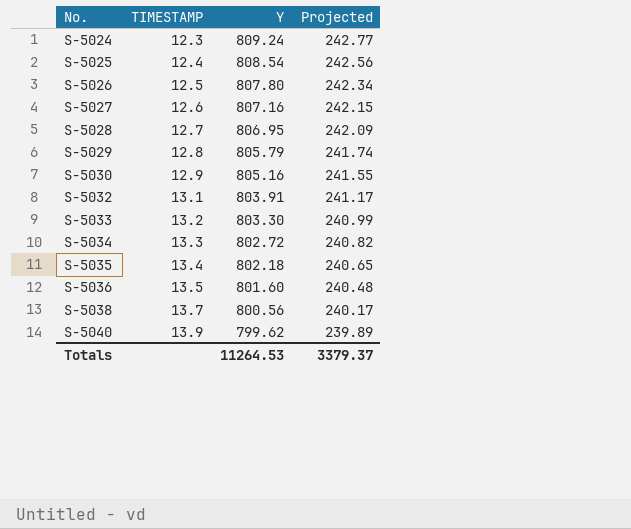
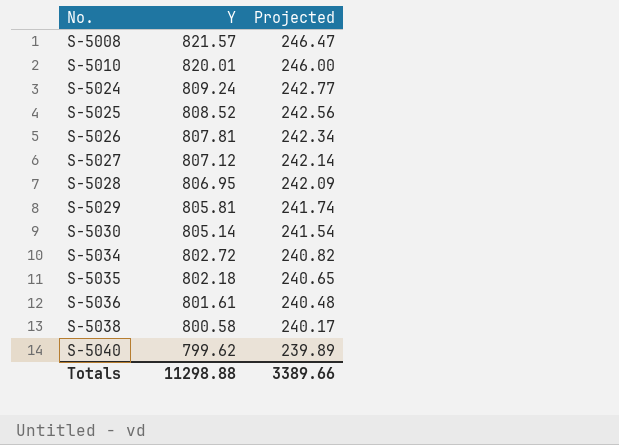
column TIMESTAMP | position: 2 -> none
row S-5032: 13.1 | 803.91 | 241.17 -> none
row S-5033: 13.2 | 803.30 | 240.99 -> none
row S-5008: none -> 821.57 | 246.47
row S-5010: none -> 820.01 | 246.00
S-5025 | Y: 808.54 -> 808.52
S-5026 | Y: 807.80 -> 807.81
S-5027 | Y: 807.16 -> 807.12
S-5027 | Projected: 242.15 -> 242.14
S-5029 | Y: 805.79 -> 805.81
S-5030 | Y: 805.16 -> 805.14
S-5030 | Projected: 241.55 -> 241.54
S-5036 | Y: 801.60 -> 801.61
S-5038 | Y: 800.56 -> 800.58
Totals | Y: 11264.53 -> 11298.88
Totals | Projected: 3379.37 -> 3389.66

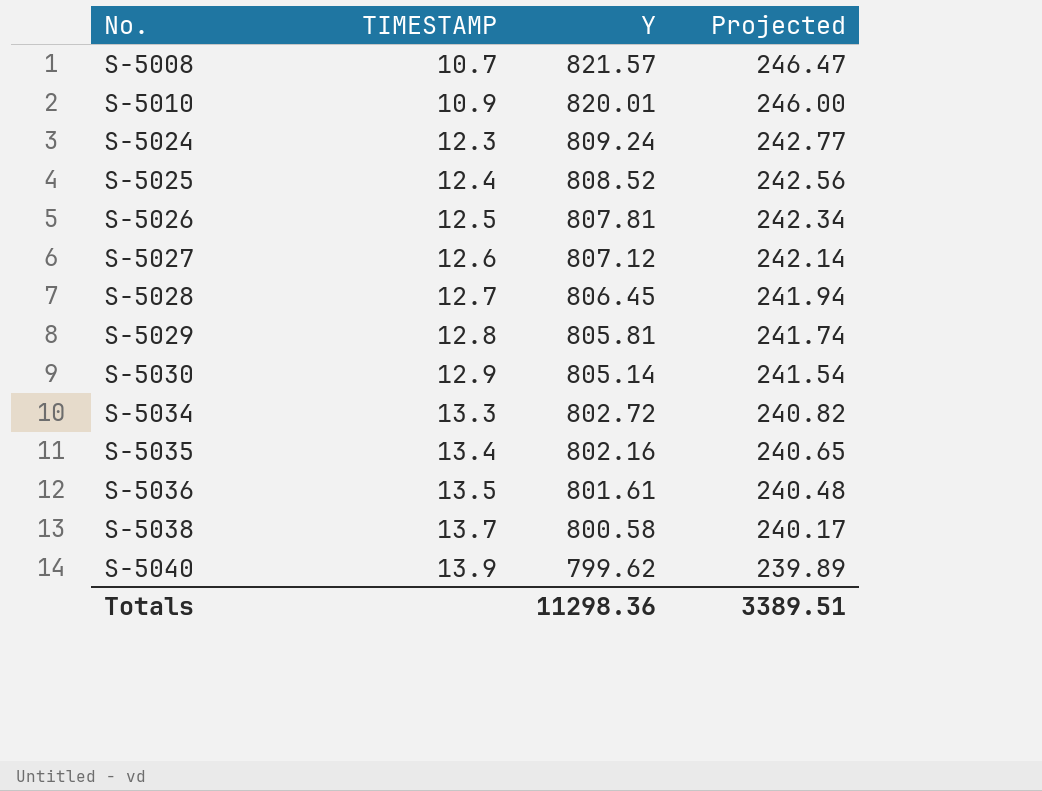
column TIMESTAMP | position: none -> 2
S-5028 | Y: 806.95 -> 806.45
S-5028 | Projected: 242.09 -> 241.94
S-5035 | Y: 802.18 -> 802.16
Totals | Y: 11298.88 -> 11298.36
Totals | Projected: 3389.66 -> 3389.51

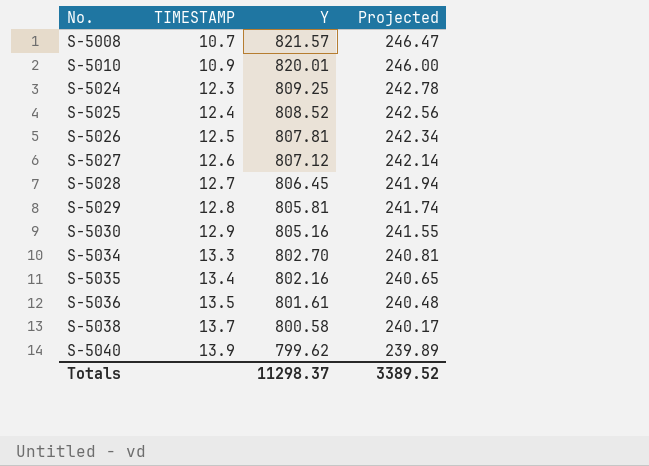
S-5024 | Y: 809.24 -> 809.25
S-5024 | Projected: 242.77 -> 242.78
S-5030 | Y: 805.14 -> 805.16
S-5030 | Projected: 241.54 -> 241.55
S-5034 | Y: 802.72 -> 802.70
S-5034 | Projected: 240.82 -> 240.81
Totals | Y: 11298.36 -> 11298.37
Totals | Projected: 3389.51 -> 3389.52

